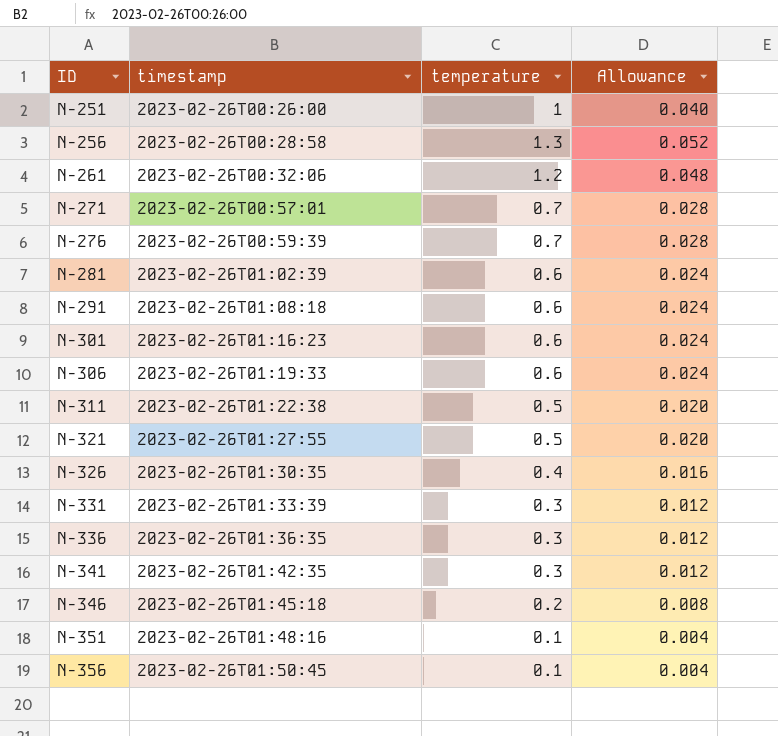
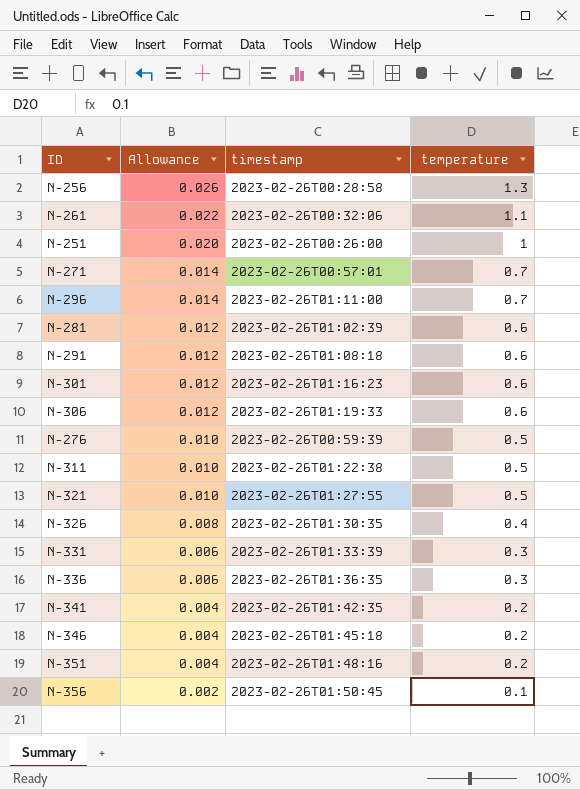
row order: ID ascending -> Allowance descending
column Allowance | formula: [temperature] * 0.04 -> [temperature] * 0.02
column Allowance | position: 4 -> 2
N-261 | temperature: 1.2 -> 1.1
row N-296: none -> 0.014 | 2023-02-26T01:11:00 | 0.7
N-276 | temperature: 0.7 -> 0.5
N-341 | temperature: 0.3 -> 0.2
N-351 | temperature: 0.1 -> 0.2

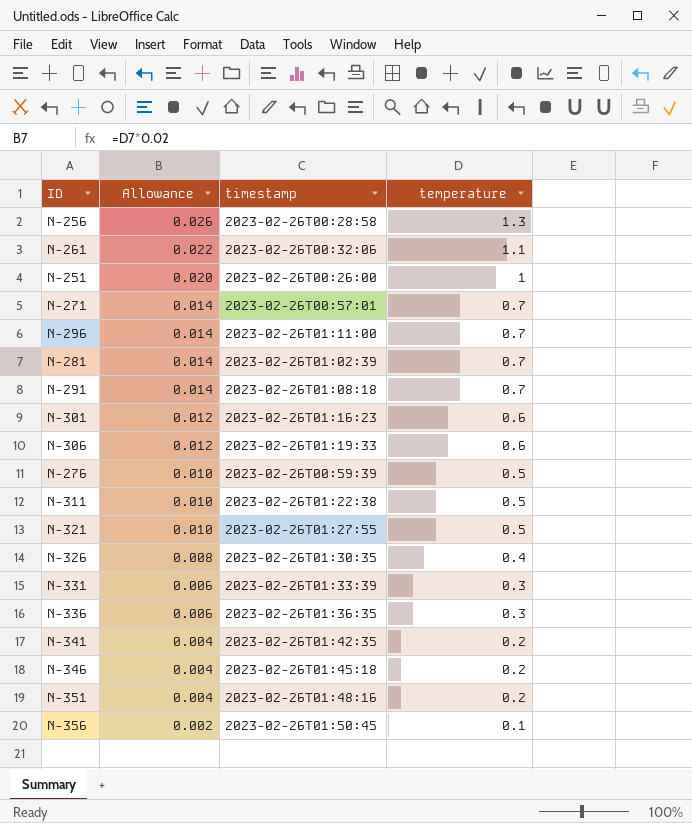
N-281 | Allowance: 0.012 -> 0.014
N-281 | temperature: 0.6 -> 0.7
N-291 | Allowance: 0.012 -> 0.014
N-291 | temperature: 0.6 -> 0.7

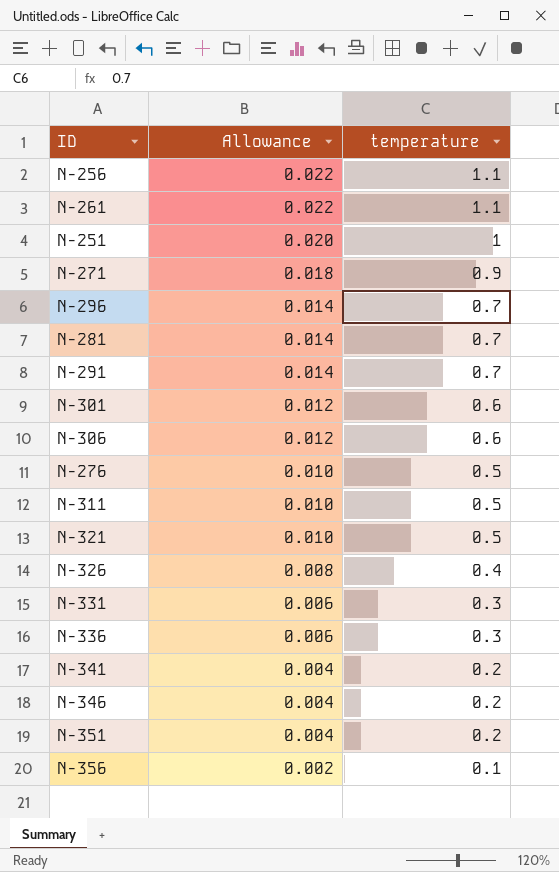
column timestamp | position: 3 -> none
N-256 | Allowance: 0.026 -> 0.022
N-256 | temperature: 1.3 -> 1.1
N-271 | Allowance: 0.014 -> 0.018
N-271 | temperature: 0.7 -> 0.9

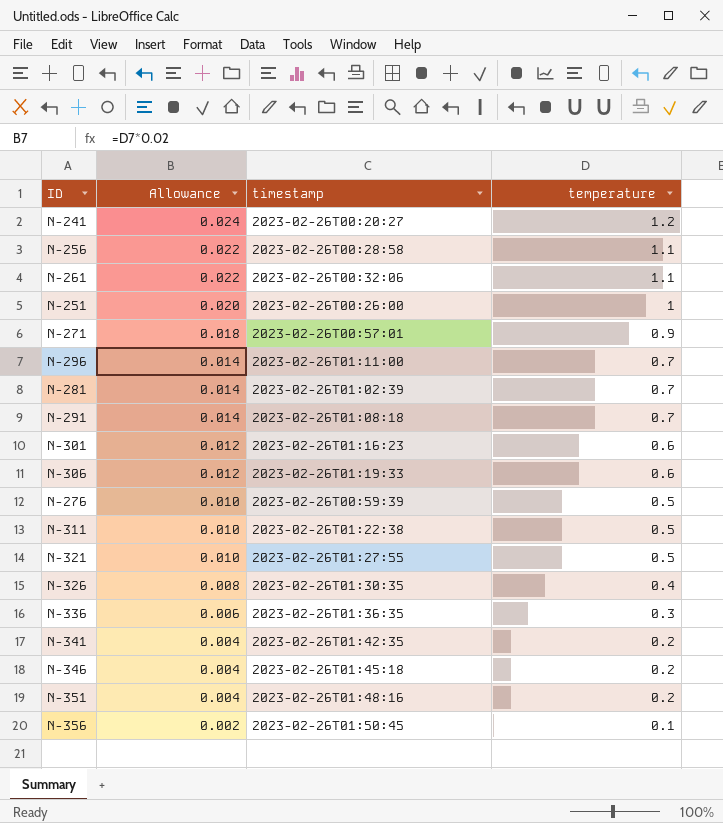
column timestamp | position: none -> 3
row N-331: 0.006 | 0.3 -> none
row N-241: none -> 0.024 | 2023-02-26T00:20:27 | 1.2

